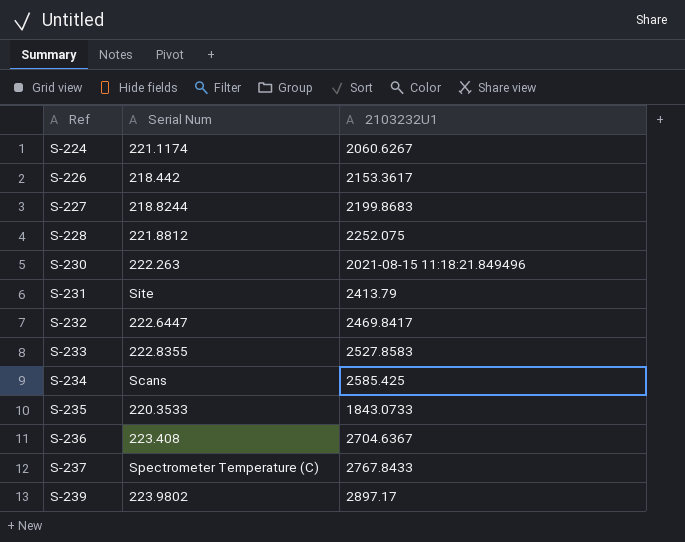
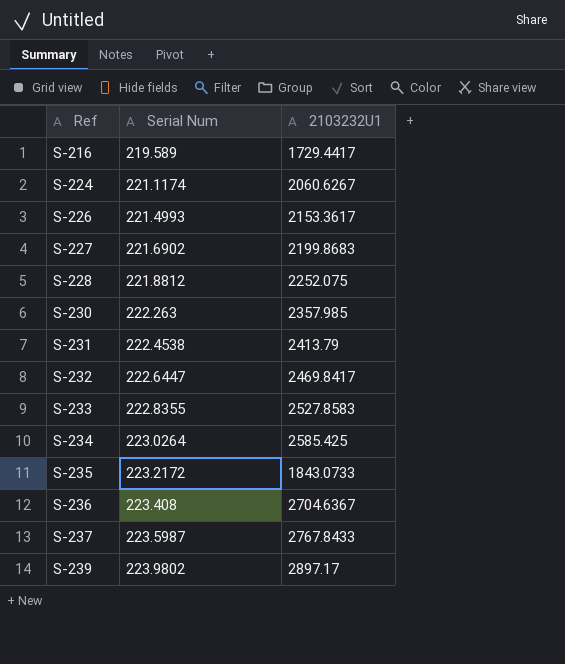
row S-216: none -> 219.589 | 1729.4417
S-226 | Serial Num: 218.442 -> 221.4993
S-227 | Serial Num: 218.8244 -> 221.6902
S-230 | 2103232U1: 2021-08-15 11:18:21.849496 -> 2357.985
S-231 | Serial Num: Site -> 222.4538
S-234 | Serial Num: Scans -> 223.0264
S-235 | Serial Num: 220.3533 -> 223.2172
S-237 | Serial Num: Spectrometer Temperature (C) -> 223.5987

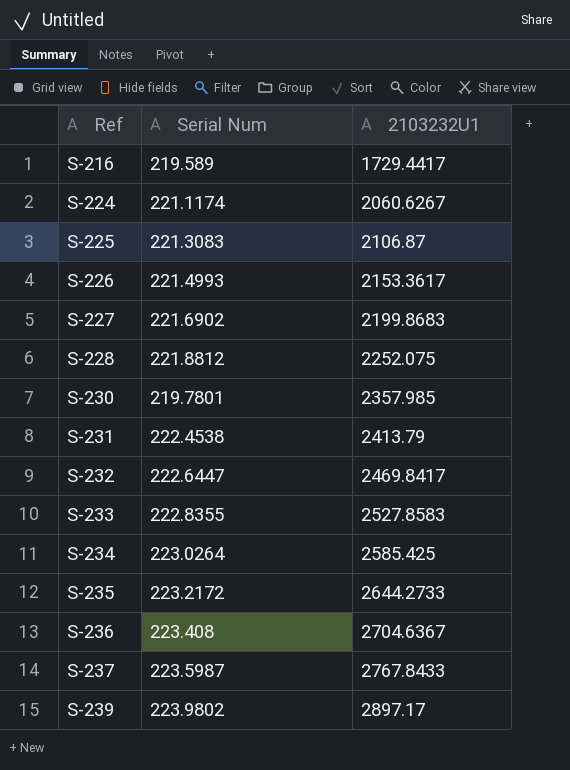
row S-225: none -> 221.3083 | 2106.87
S-230 | Serial Num: 222.263 -> 219.7801
S-235 | 2103232U1: 1843.0733 -> 2644.2733

